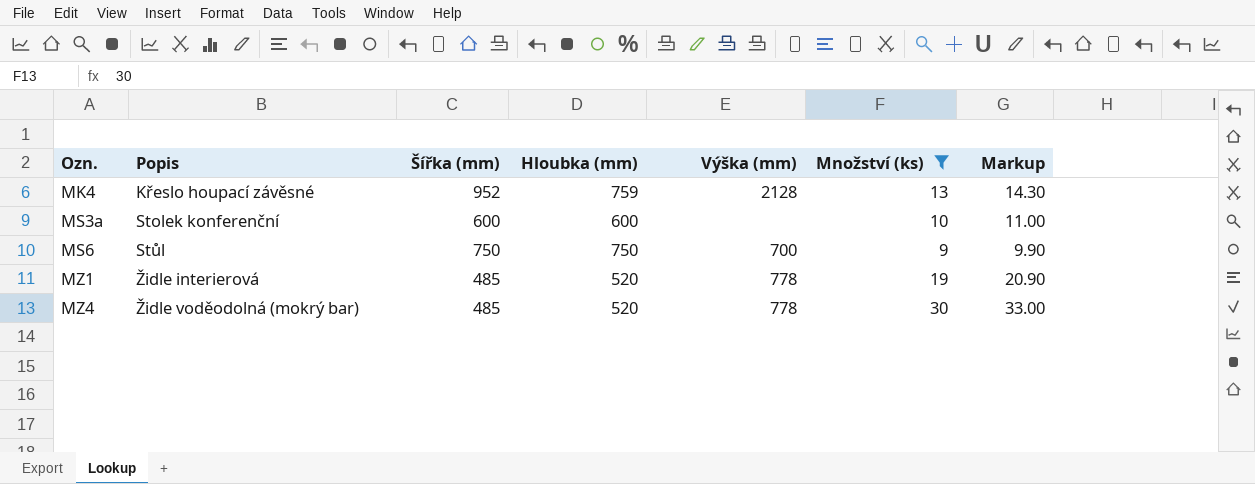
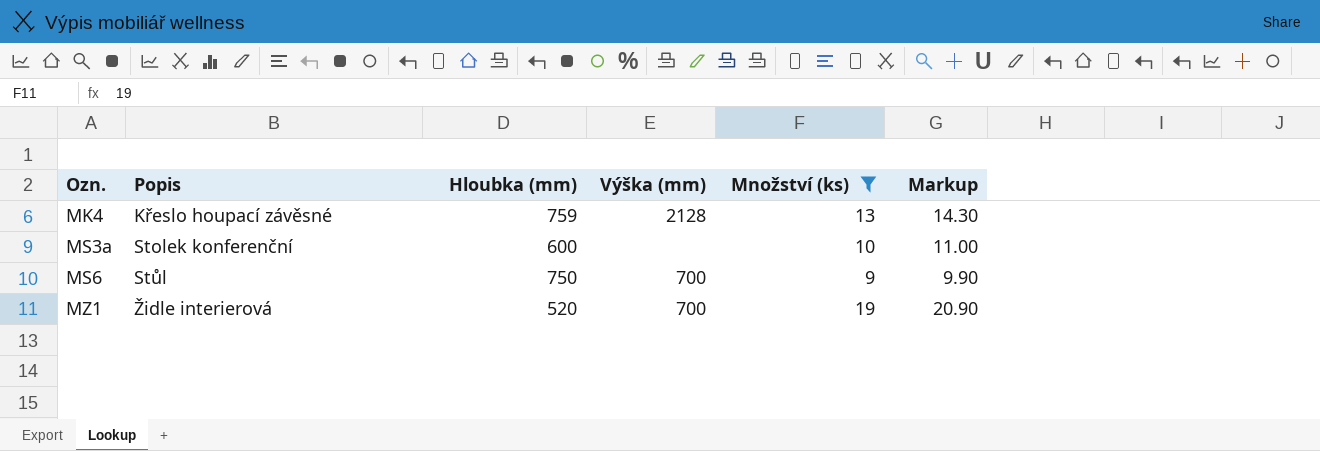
column Šířka (mm) | position: 3 -> none
row MZ4: Židle voděodolná (mokrý bar) | 485 | 520 | 778 | 30 | 33.00 -> none
MZ1 | Výška (mm): 778 -> 700

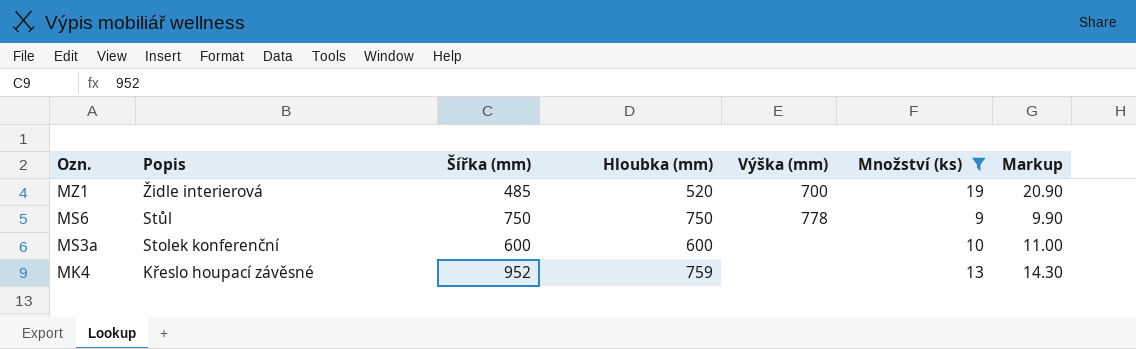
row order: Ozn. ascending -> Ozn. descending
column Šířka (mm) | position: none -> 3
MS6 | Výška (mm): 700 -> 778
MK4 | Výška (mm): 2128 -> none

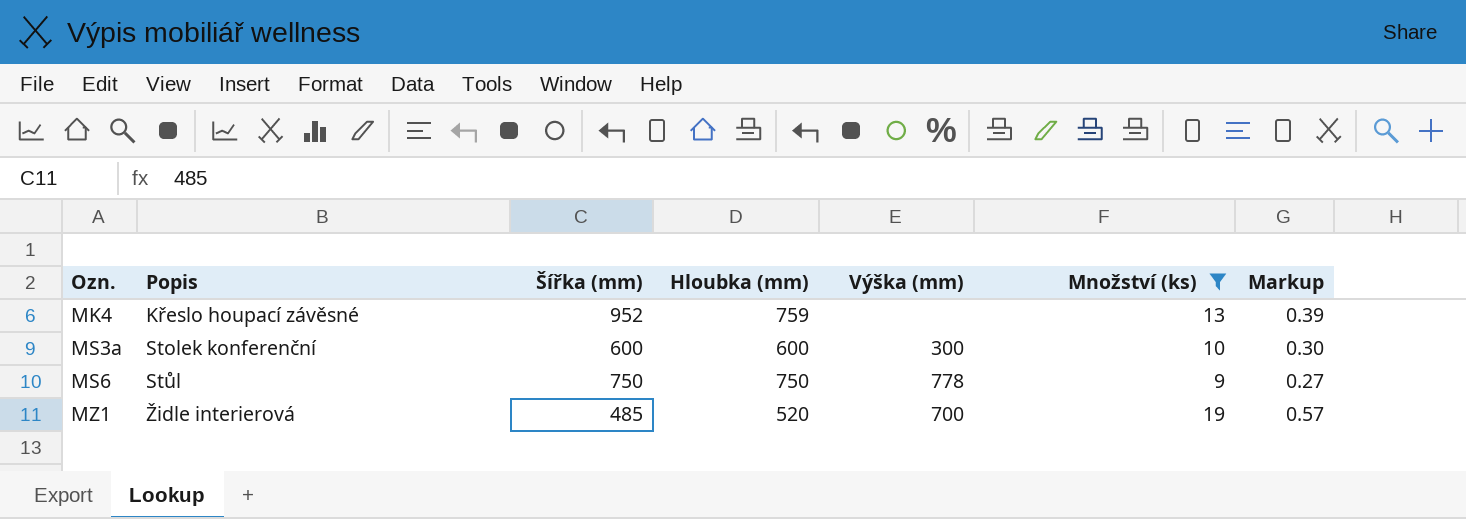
row order: Ozn. descending -> Ozn. ascending
column Markup | formula: [Množství (ks)] * 1.1 -> [Množství (ks)] * 0.03
MS3a | Výška (mm): none -> 300

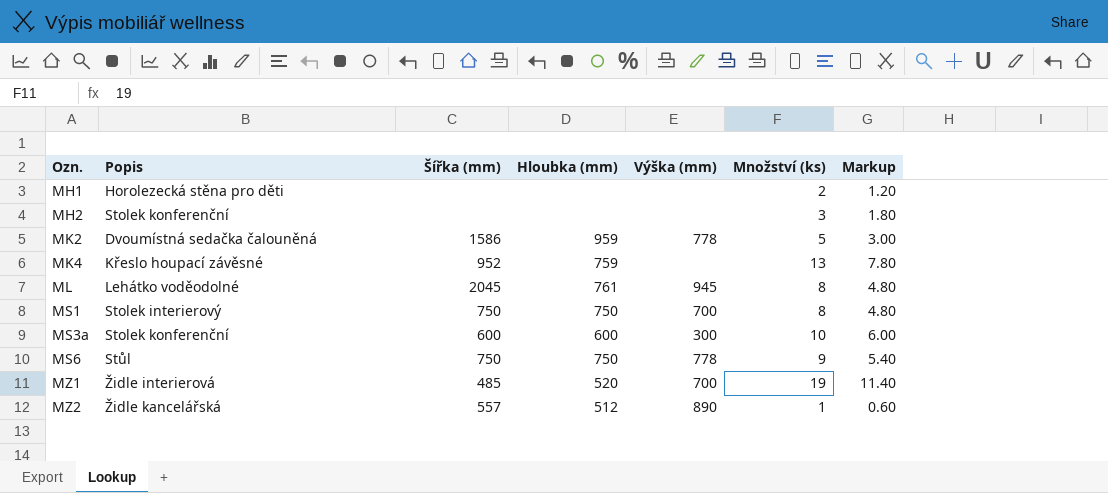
filter: Množství (ks) >= 9 -> none
column Markup | formula: [Množství (ks)] * 0.03 -> [Množství (ks)] * 0.6

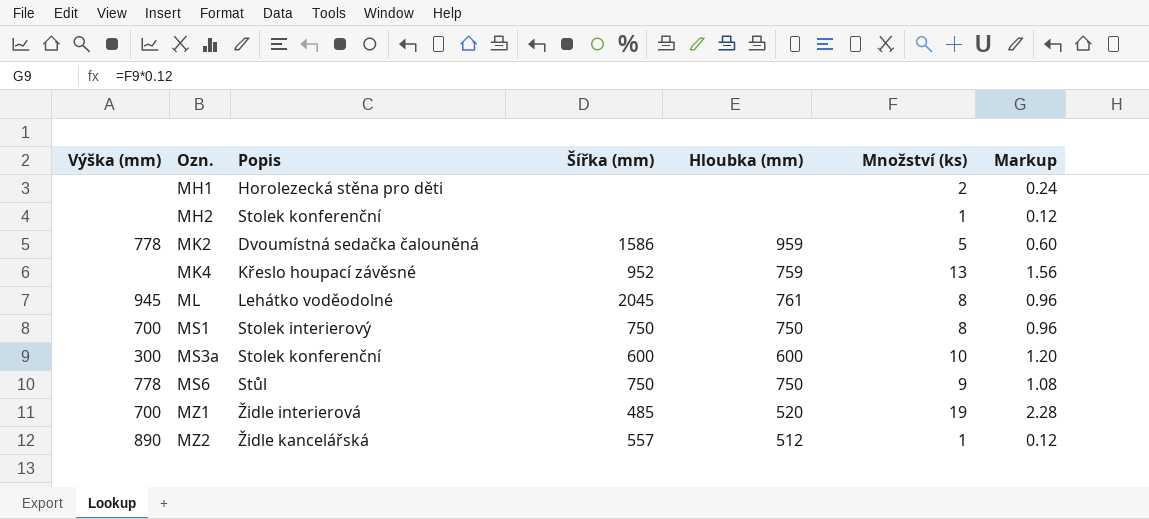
column Výška (mm) | position: 5 -> 1
column Markup | formula: [Množství (ks)] * 0.6 -> [Množství (ks)] * 0.12
MH2 | Množství (ks): 3 -> 1

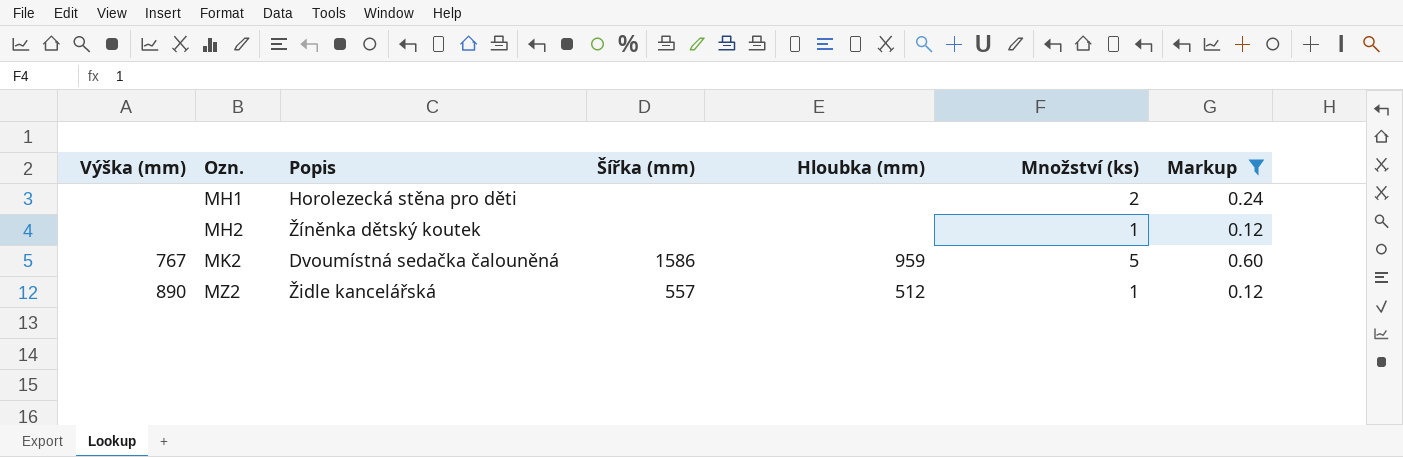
filter: none -> Markup <= 0.60
MH2 | Popis: Stolek konferenční -> Žíněnka dětský koutek
MK2 | Výška (mm): 778 -> 767

